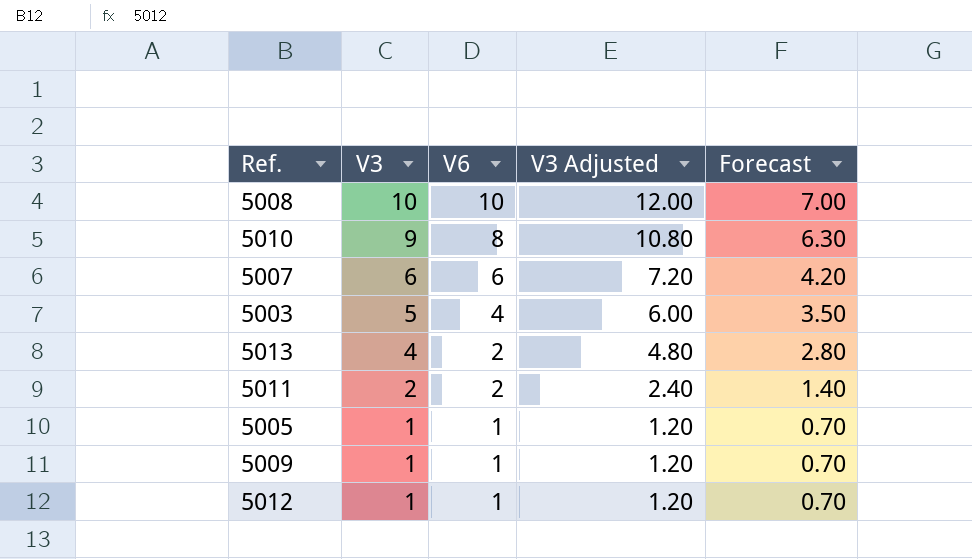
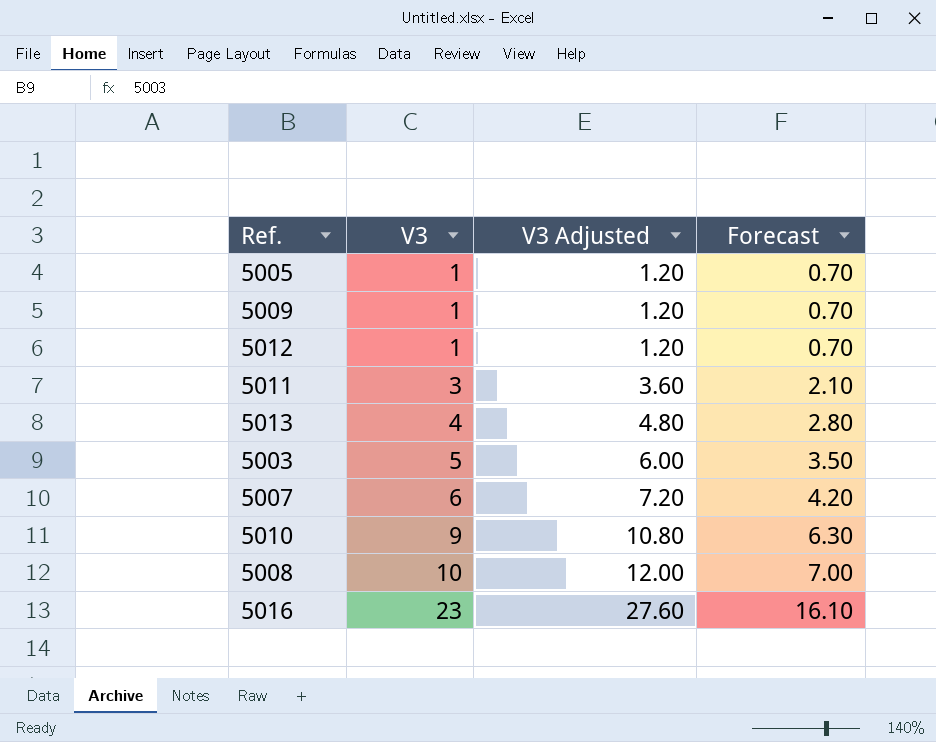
row order: V3 descending -> V3 ascending
column V6 | position: 3 -> none
5011 | V3: 2 -> 3
5011 | V3 Adjusted: 2.40 -> 3.60
5011 | Forecast: 1.40 -> 2.10
row 5016: none -> 23 | 27.60 | 16.10

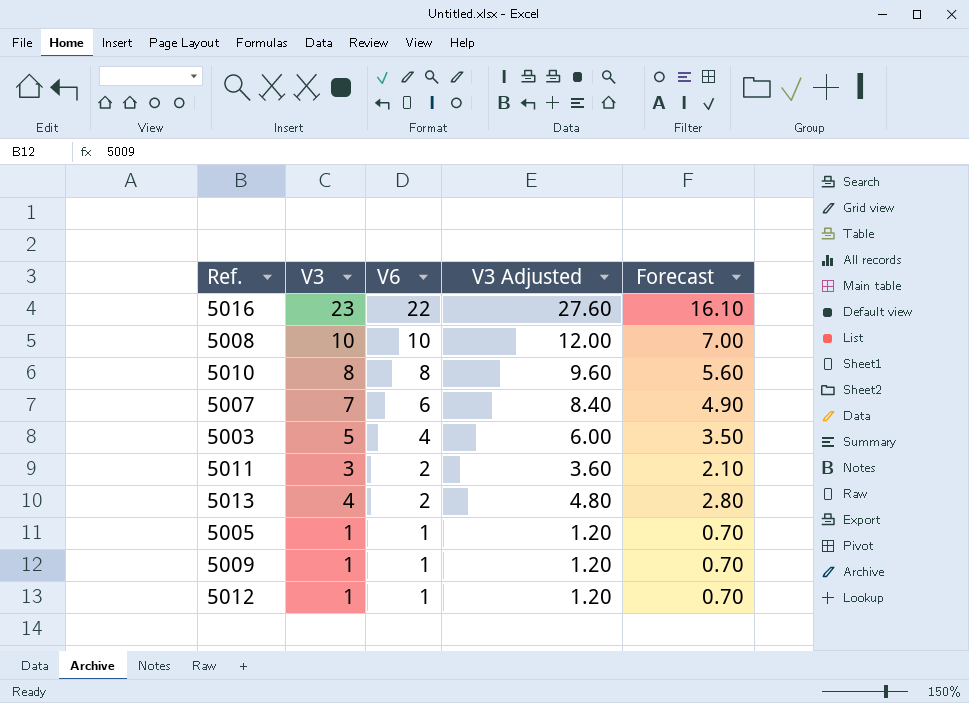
row order: V3 ascending -> V6 descending
column V6 | position: none -> 3
5010 | V3: 9 -> 8
5010 | V3 Adjusted: 10.80 -> 9.60
5010 | Forecast: 6.30 -> 5.60
5007 | V3: 6 -> 7
5007 | V3 Adjusted: 7.20 -> 8.40
5007 | Forecast: 4.20 -> 4.90

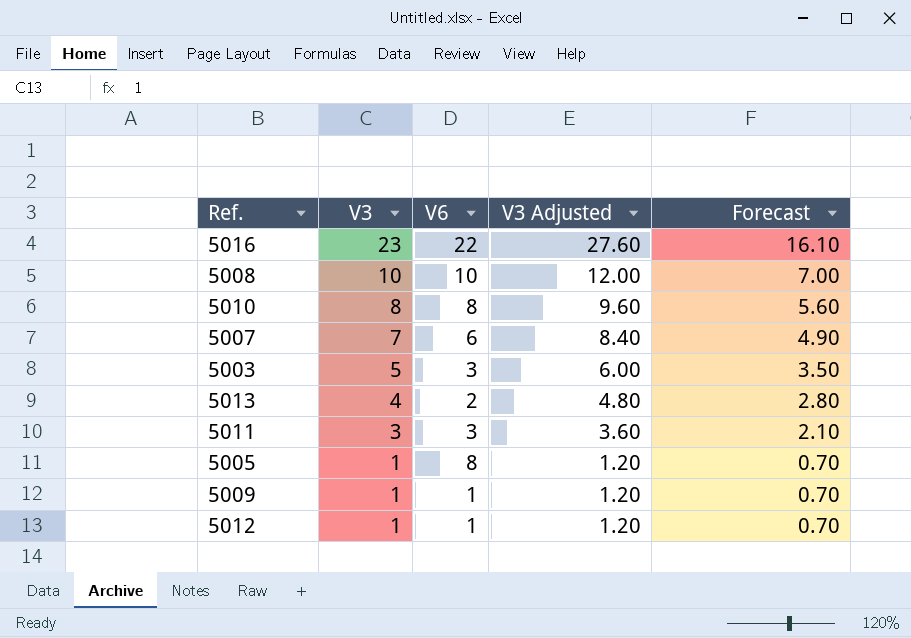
row order: V6 descending -> V3 descending
5003 | V6: 4 -> 3
5011 | V6: 2 -> 3
5005 | V6: 1 -> 8

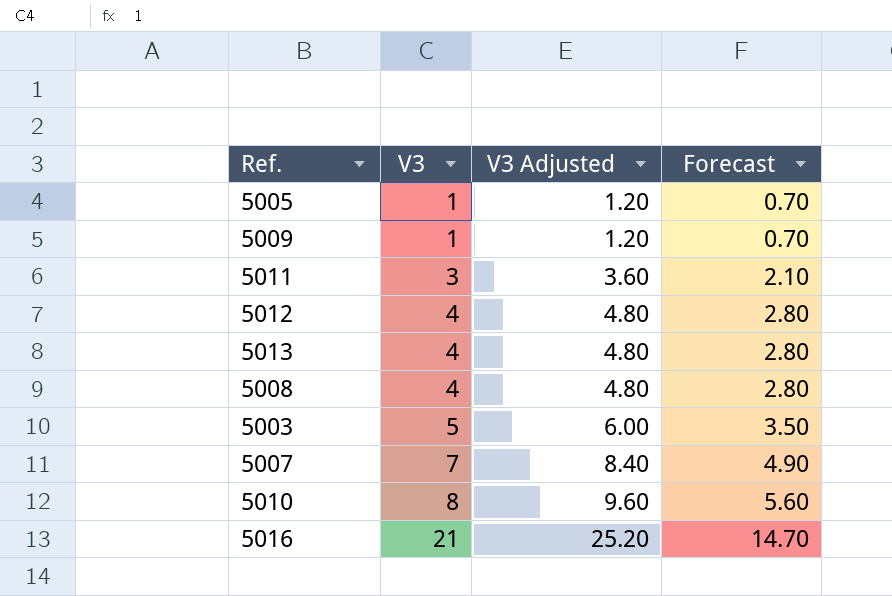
row order: V3 descending -> V3 ascending
column V6 | position: 3 -> none
5012 | V3: 1 -> 4
5012 | V3 Adjusted: 1.20 -> 4.80
5012 | Forecast: 0.70 -> 2.80
5008 | V3: 10 -> 4
5008 | V3 Adjusted: 12.00 -> 4.80
5008 | Forecast: 7.00 -> 2.80
5016 | V3: 23 -> 21
5016 | V3 Adjusted: 27.60 -> 25.20
5016 | Forecast: 16.10 -> 14.70

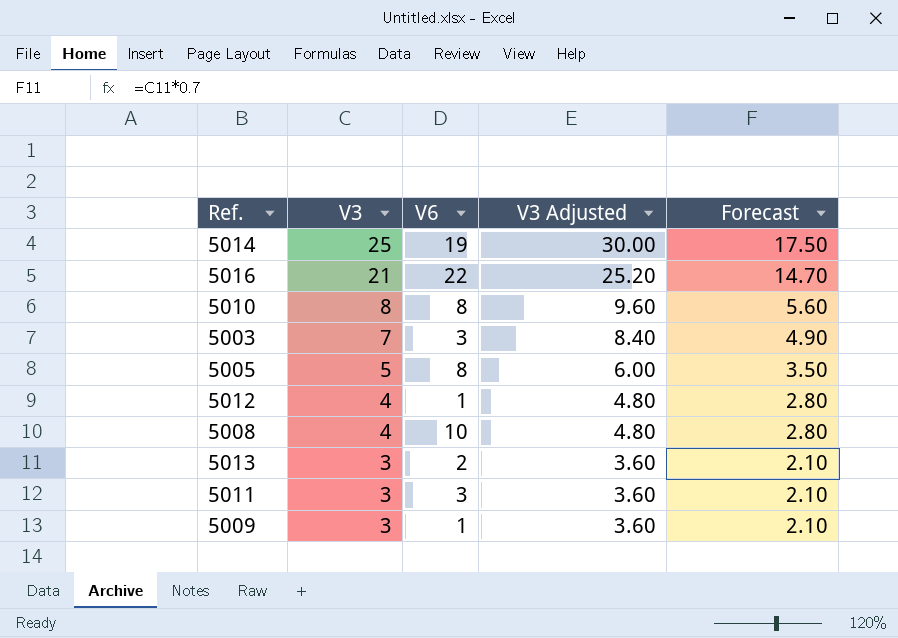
row order: V3 ascending -> V3 descending
column V6 | position: none -> 3
row 5007: 7 | 8.40 | 4.90 -> none
row 5014: none -> 25 | 19 | 30.00 | 17.50
5003 | V3: 5 -> 7
5003 | V3 Adjusted: 6.00 -> 8.40
5003 | Forecast: 3.50 -> 4.90
5005 | V3: 1 -> 5
5005 | V3 Adjusted: 1.20 -> 6.00
5005 | Forecast: 0.70 -> 3.50
5013 | V3: 4 -> 3
5013 | V3 Adjusted: 4.80 -> 3.60
5013 | Forecast: 2.80 -> 2.10
5009 | V3: 1 -> 3
5009 | V3 Adjusted: 1.20 -> 3.60
5009 | Forecast: 0.70 -> 2.10

